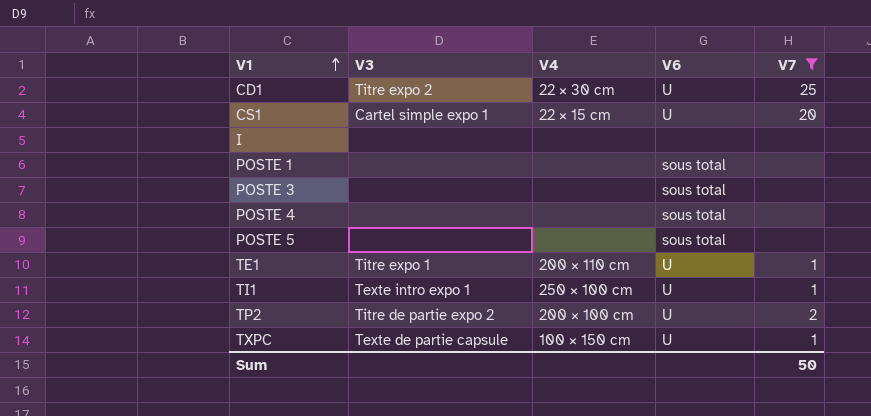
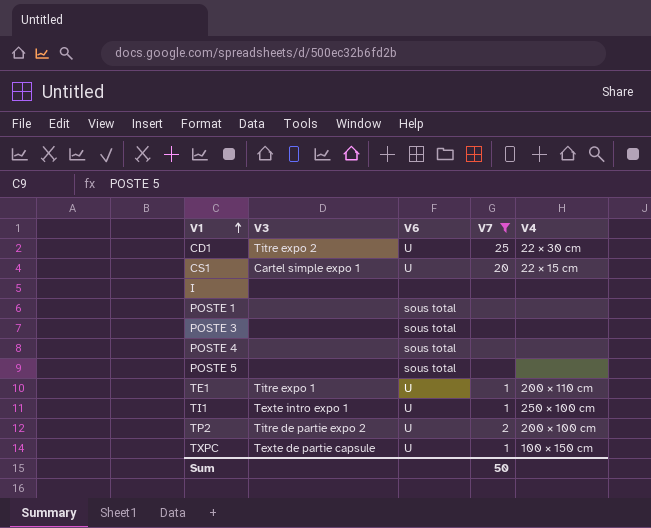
column V4 | position: 3 -> 5

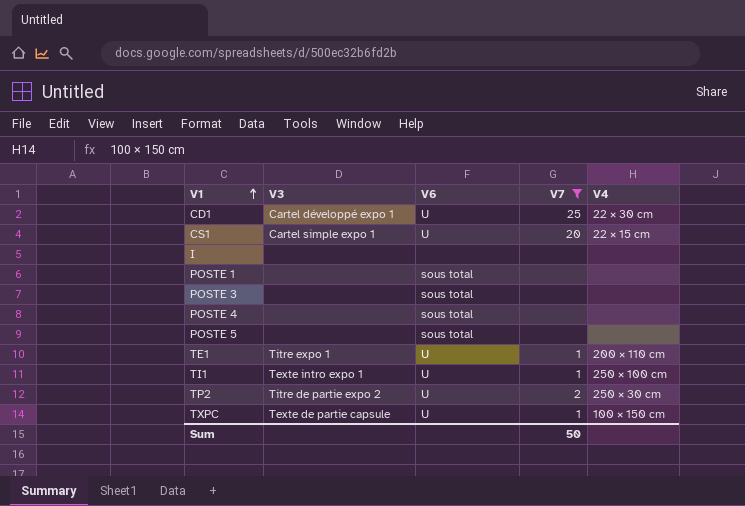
CD1 | V3: Titre expo 2 -> Cartel développé expo 1
TP2 | V4: 200 × 100 cm -> 250 × 30 cm

